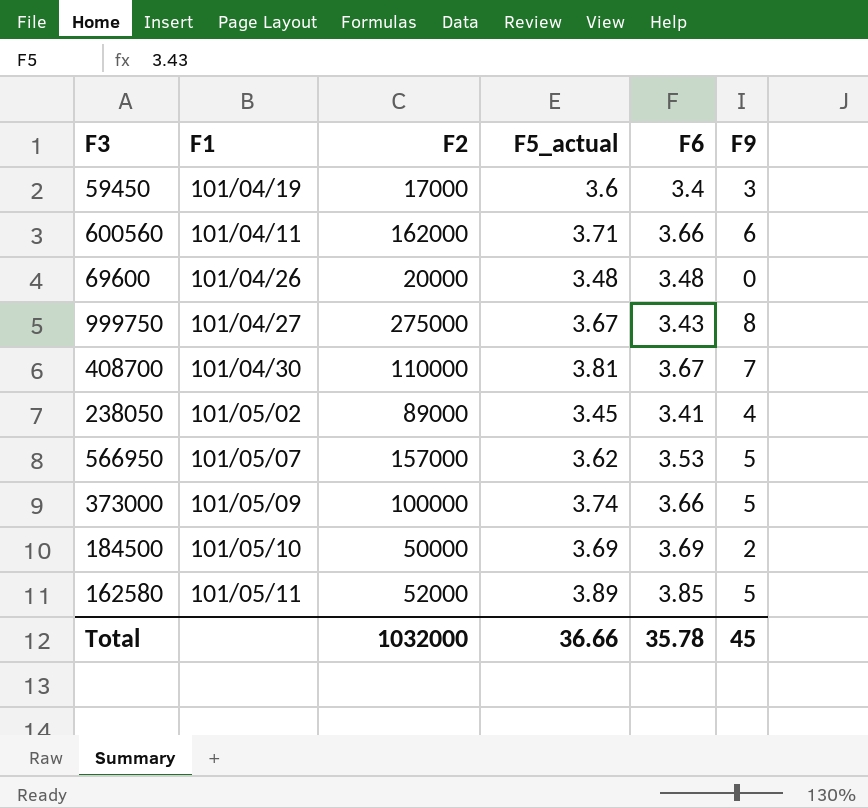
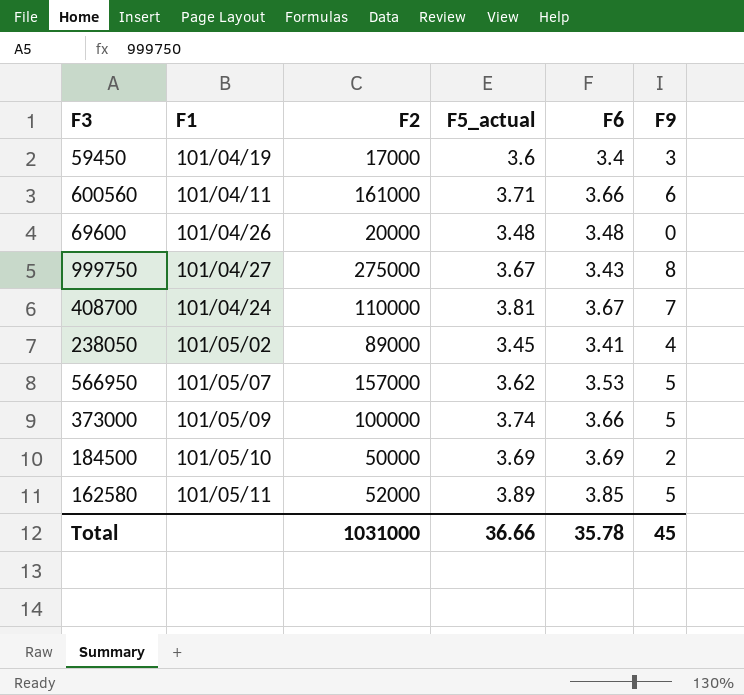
600560 | F2: 162000 -> 161000
408700 | F1: 101/04/30 -> 101/04/24
Total | F2: 1032000 -> 1031000

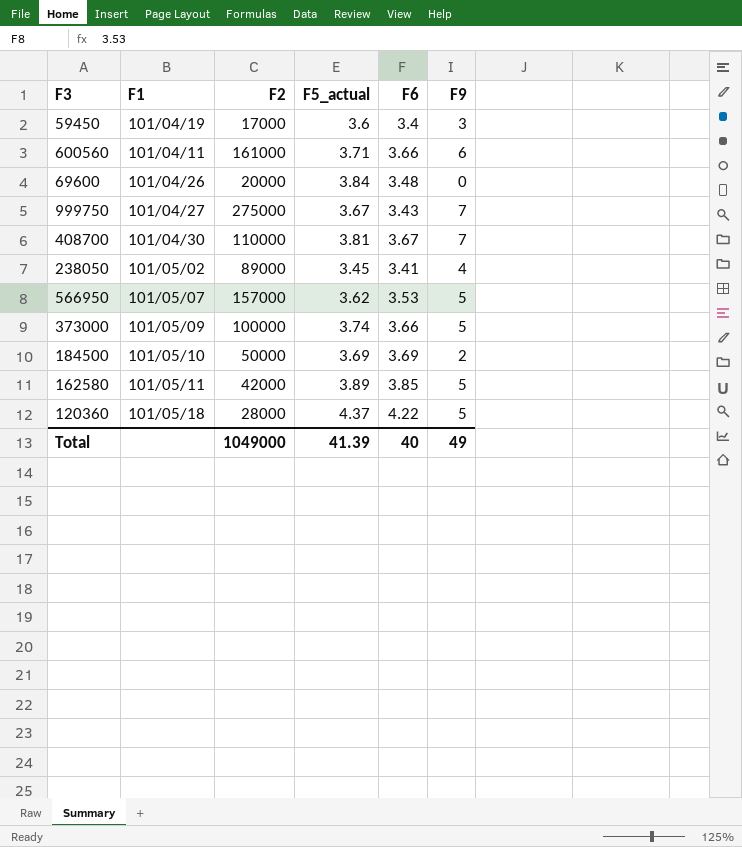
69600 | F5_actual: 3.48 -> 3.84
999750 | F9: 8 -> 7
408700 | F1: 101/04/24 -> 101/04/30
162580 | F2: 52000 -> 42000
row 120360: none -> 101/05/18 | 28000 | 4.37 | 4.22 | 5
Total | F2: 1031000 -> 1049000
Total | F5_actual: 36.66 -> 41.39
Total | F6: 35.78 -> 40
Total | F9: 45 -> 49

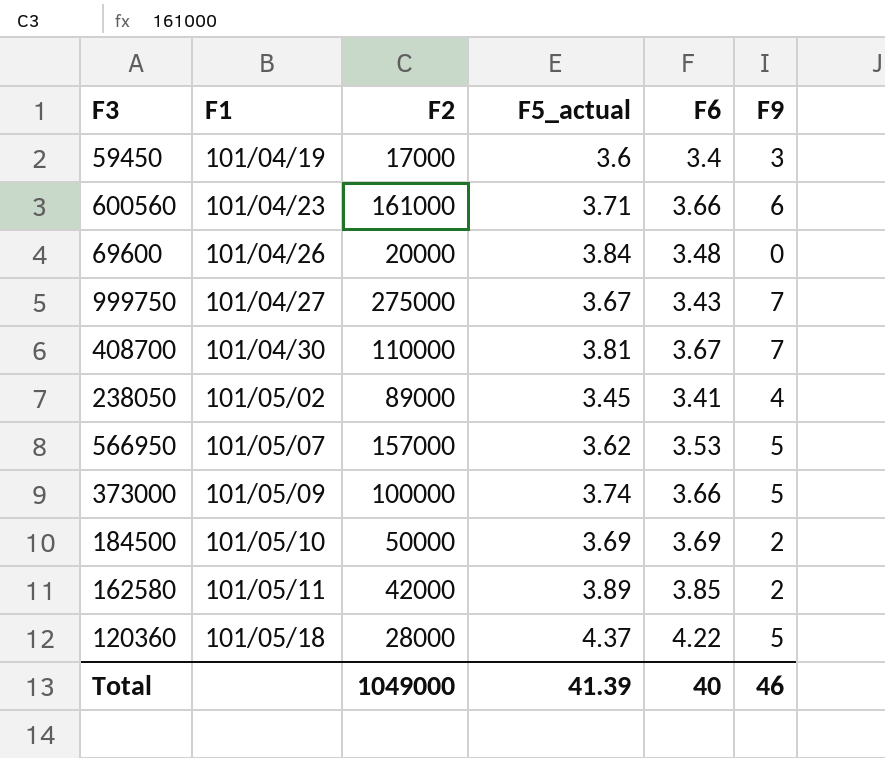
600560 | F1: 101/04/11 -> 101/04/23
162580 | F9: 5 -> 2
Total | F9: 49 -> 46

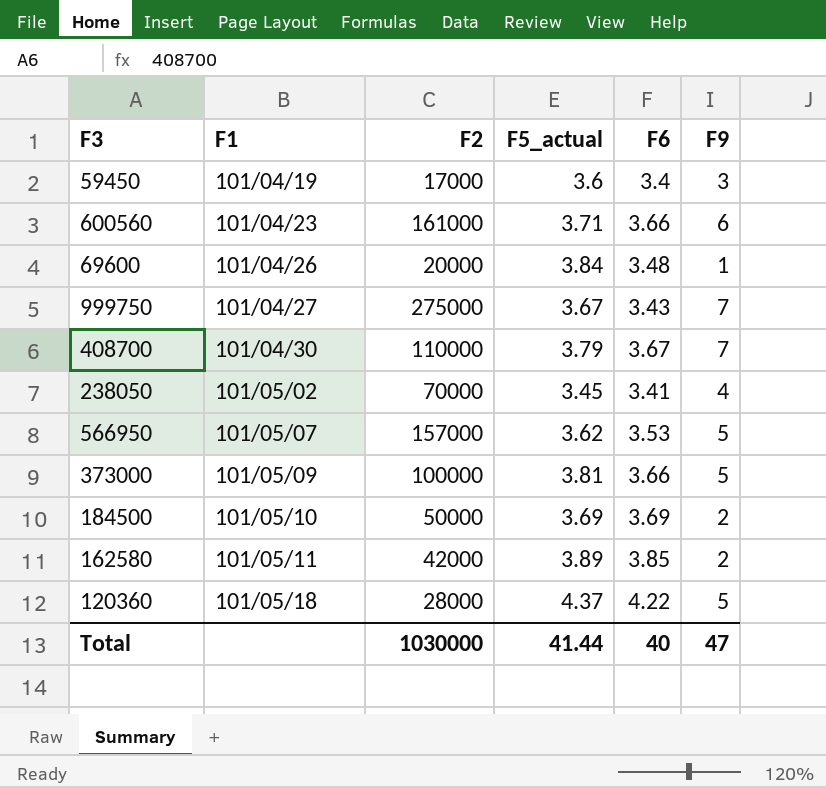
69600 | F9: 0 -> 1
408700 | F5_actual: 3.81 -> 3.79
238050 | F2: 89000 -> 70000
373000 | F5_actual: 3.74 -> 3.81
Total | F2: 1049000 -> 1030000
Total | F5_actual: 41.39 -> 41.44
Total | F9: 46 -> 47

